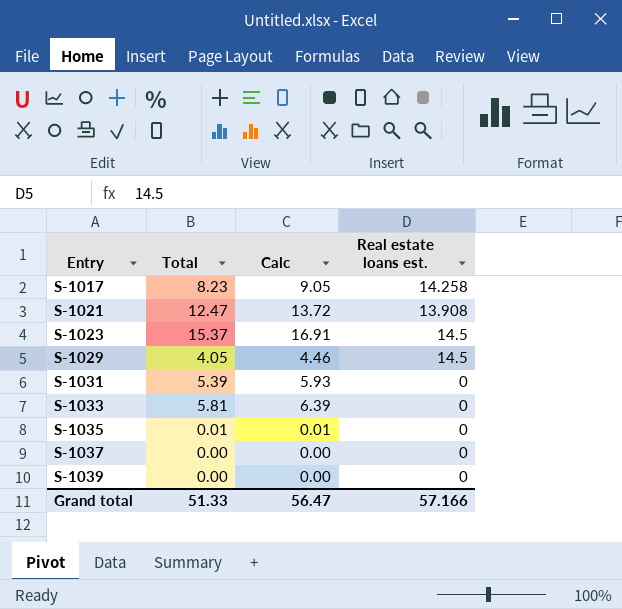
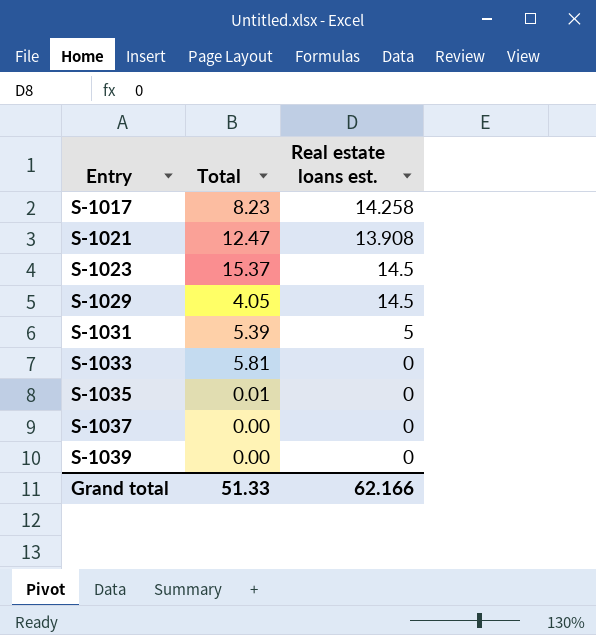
column Calc | formula: [Total] * 1.1 -> none
S-1031 | Real estate loans est.: 0 -> 5
Grand total | Real estate loans est.: 57.166 -> 62.166

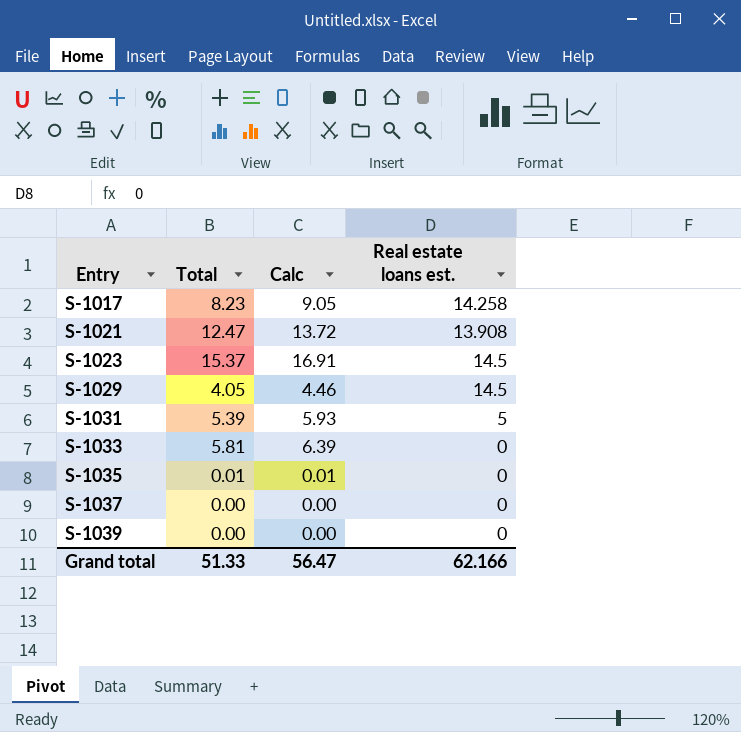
column Calc | formula: none -> [Total] * 1.1

